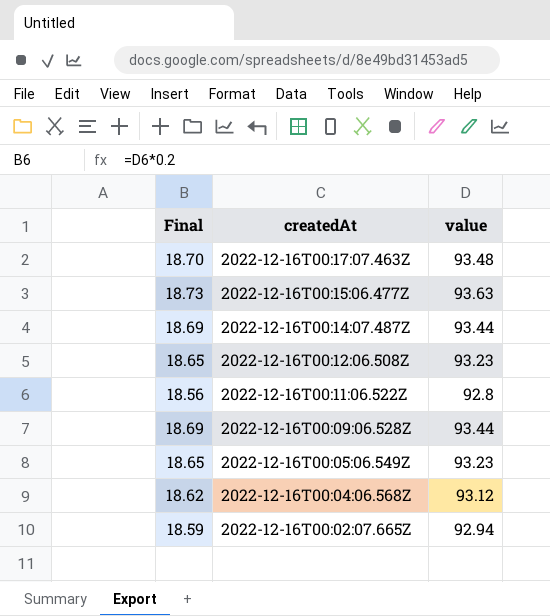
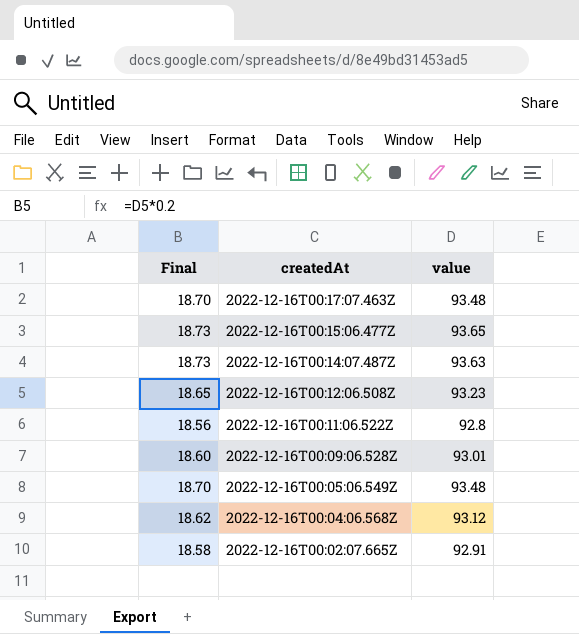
2022-12-16T00:15:06.477Z | value: 93.63 -> 93.65
2022-12-16T00:14:07.487Z | Final: 18.69 -> 18.73
2022-12-16T00:14:07.487Z | value: 93.44 -> 93.63
2022-12-16T00:09:06.528Z | Final: 18.69 -> 18.60
2022-12-16T00:09:06.528Z | value: 93.44 -> 93.01
2022-12-16T00:05:06.549Z | Final: 18.65 -> 18.70
2022-12-16T00:05:06.549Z | value: 93.23 -> 93.48
2022-12-16T00:02:07.665Z | Final: 18.59 -> 18.58
2022-12-16T00:02:07.665Z | value: 92.94 -> 92.91

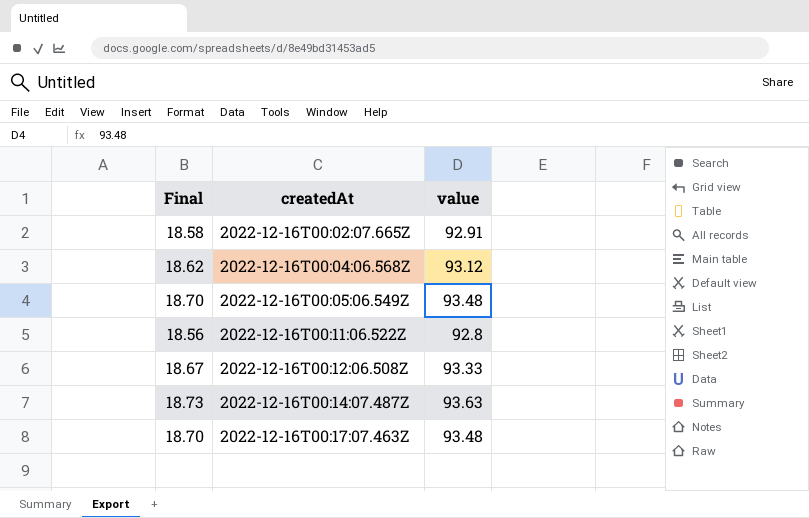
row order: createdAt descending -> createdAt ascending
row 2022-12-16T00:15:06.477Z: 18.73 | 93.65 -> none
row 2022-12-16T00:09:06.528Z: 18.60 | 93.01 -> none
2022-12-16T00:12:06.508Z | Final: 18.65 -> 18.67
2022-12-16T00:12:06.508Z | value: 93.23 -> 93.33

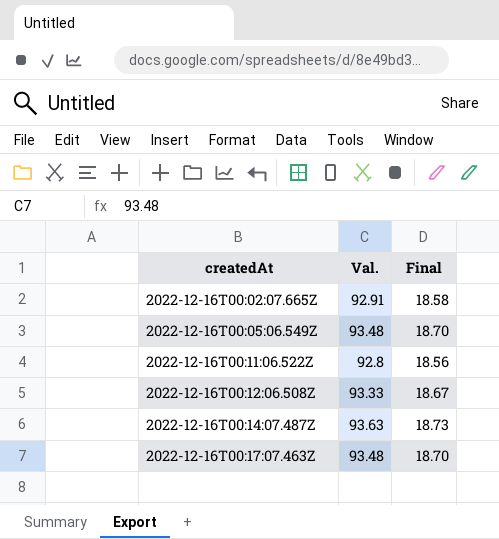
column name: value -> Val.
column Final | position: 1 -> 3
row 2022-12-16T00:04:06.568Z: 18.62 | 93.12 -> none

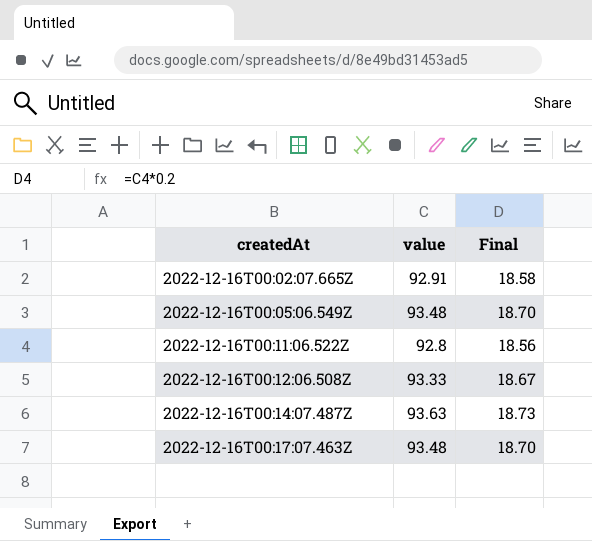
column name: Val. -> value

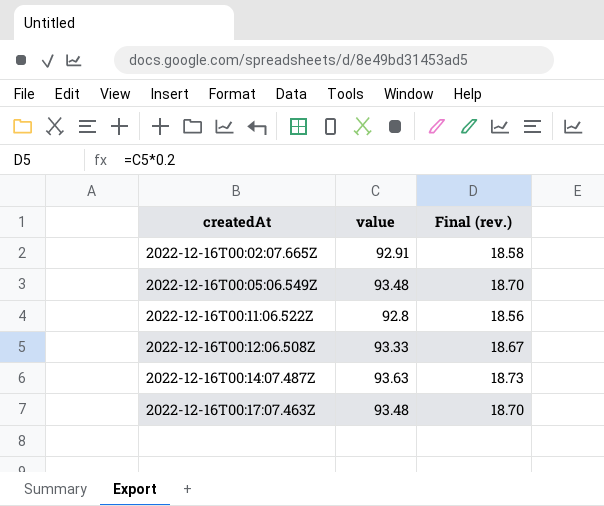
column name: Final -> Final (rev.)

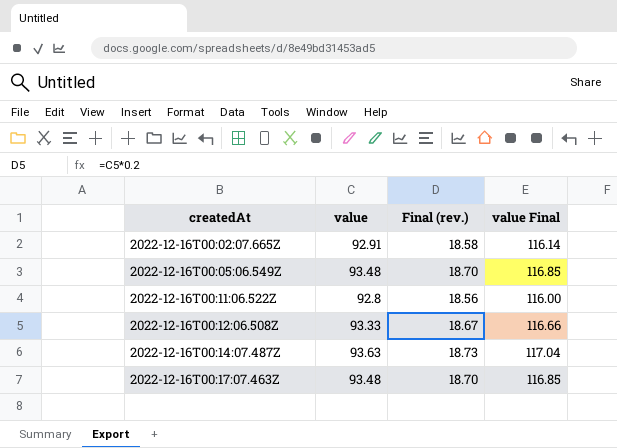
column value Final | formula: none -> [value] * 1.25

